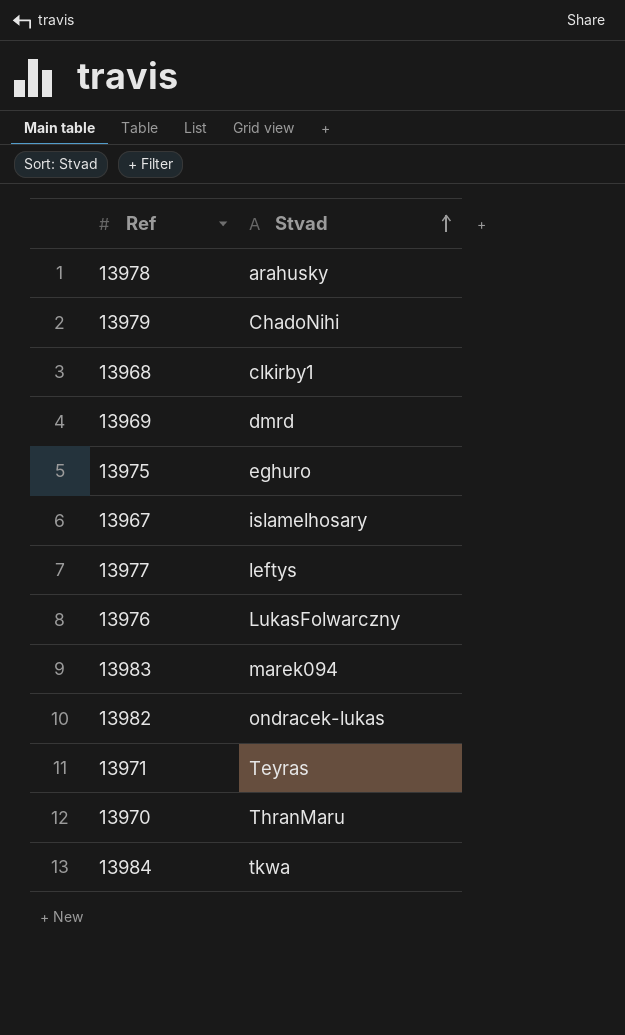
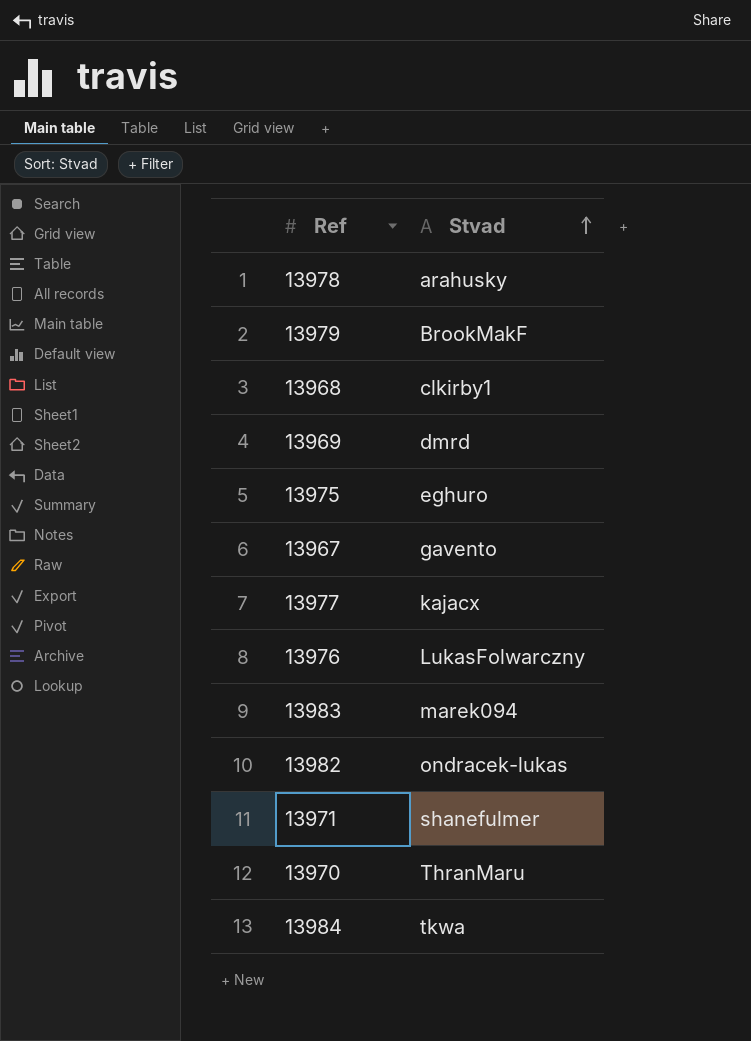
13979 | Stvad: ChadoNihi -> BrookMakF
13967 | Stvad: islamelhosary -> gavento
13977 | Stvad: leftys -> kajacx
13971 | Stvad: Teyras -> shanefulmer

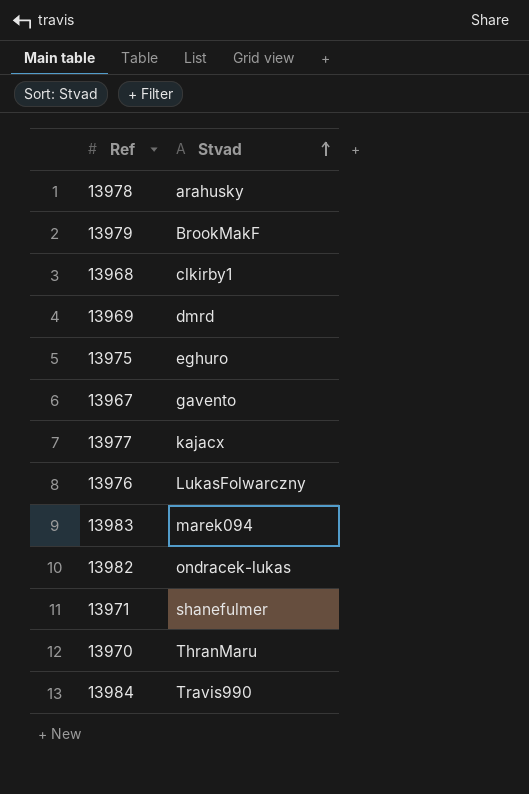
13984 | Stvad: tkwa -> Travis990

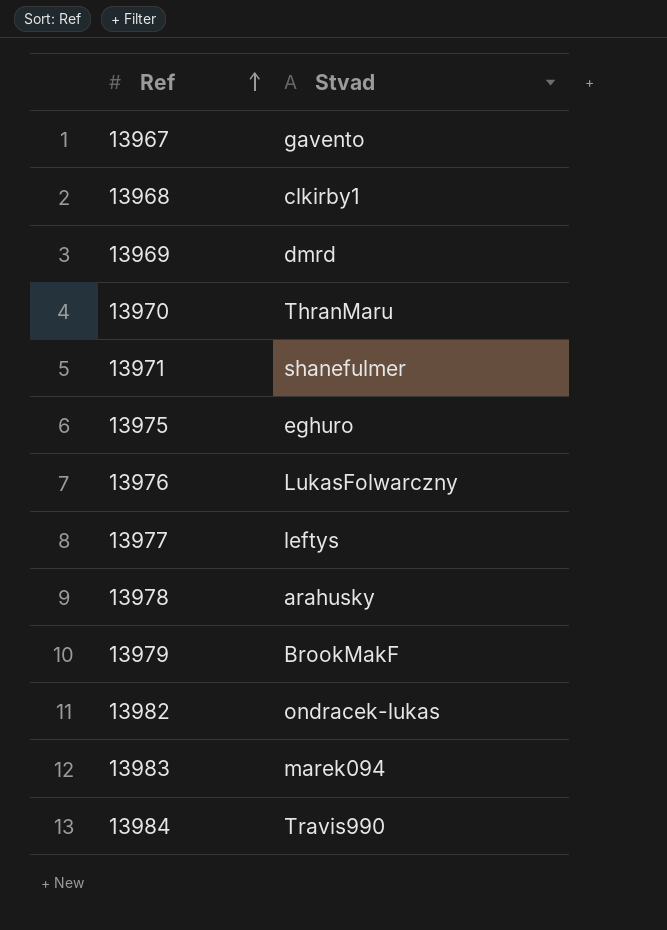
row order: Stvad ascending -> Ref ascending
13977 | Stvad: kajacx -> leftys

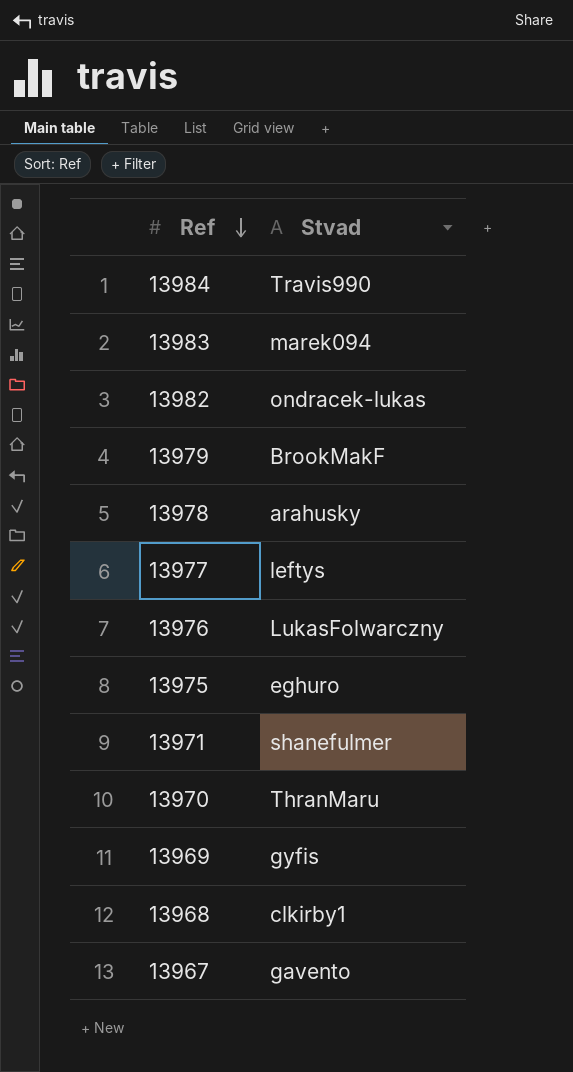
row order: Ref ascending -> Ref descending
13969 | Stvad: dmrd -> gyfis

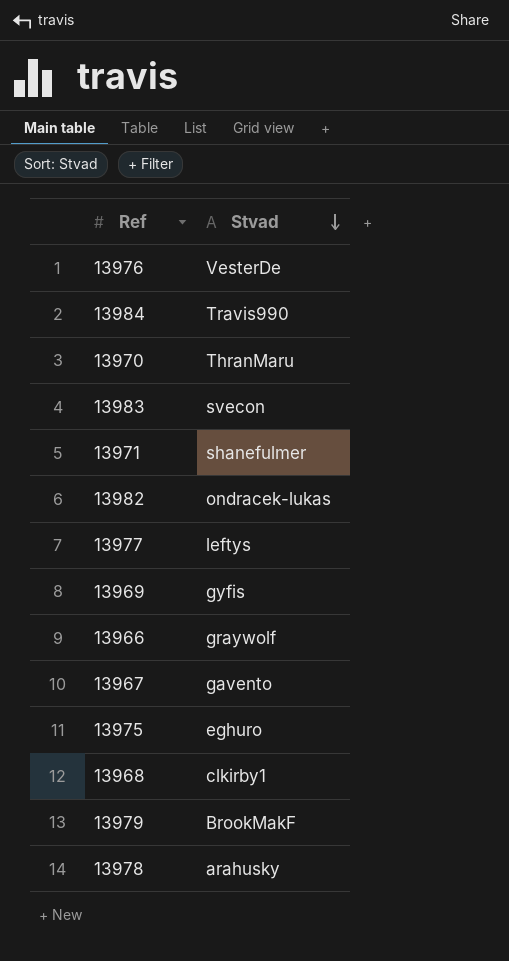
row order: Ref descending -> Stvad descending
13976 | Stvad: LukasFolwarczny -> VesterDe
13983 | Stvad: marek094 -> svecon
row 13966: none -> graywolf

